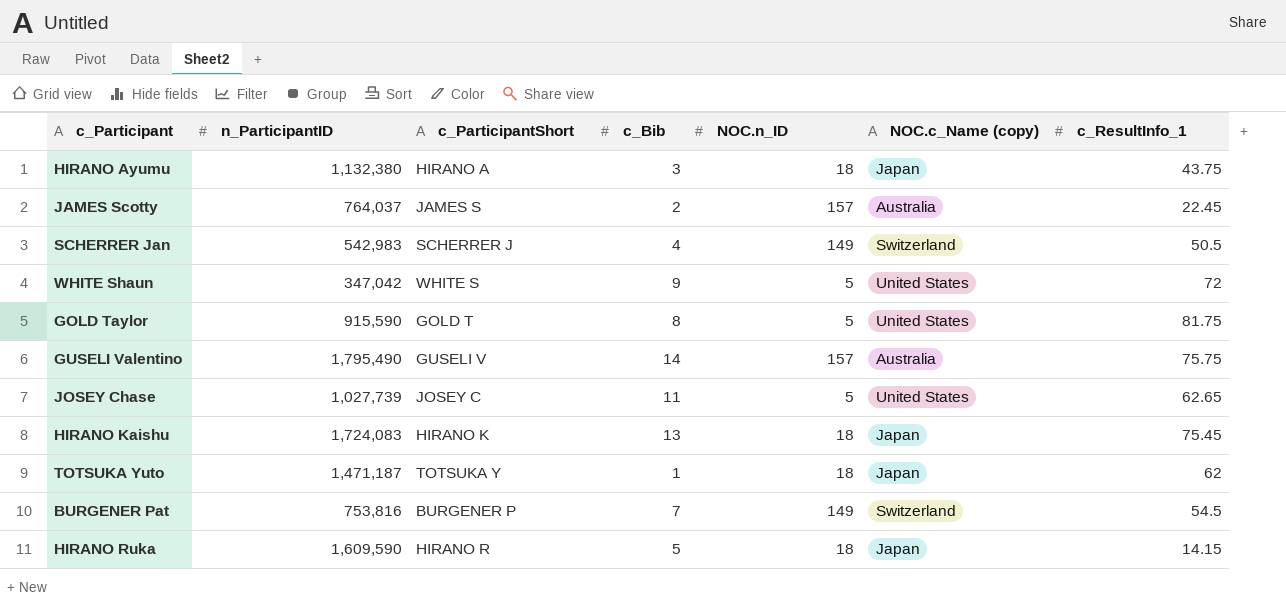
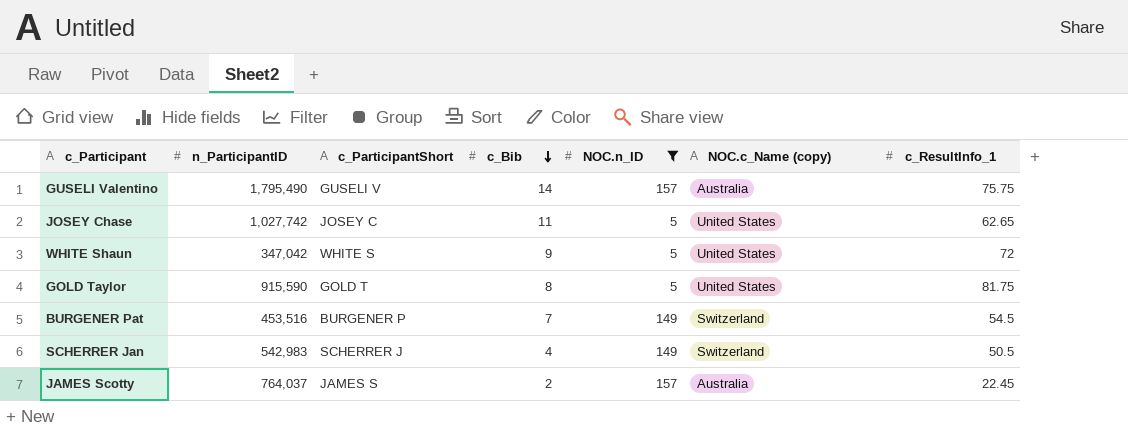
filter: none -> NOC.n_ID != 18
row order: none -> c_Bib descending
JOSEY Chase | n_ParticipantID: 1,027,739 -> 1,027,742
BURGENER Pat | n_ParticipantID: 753,816 -> 453,516

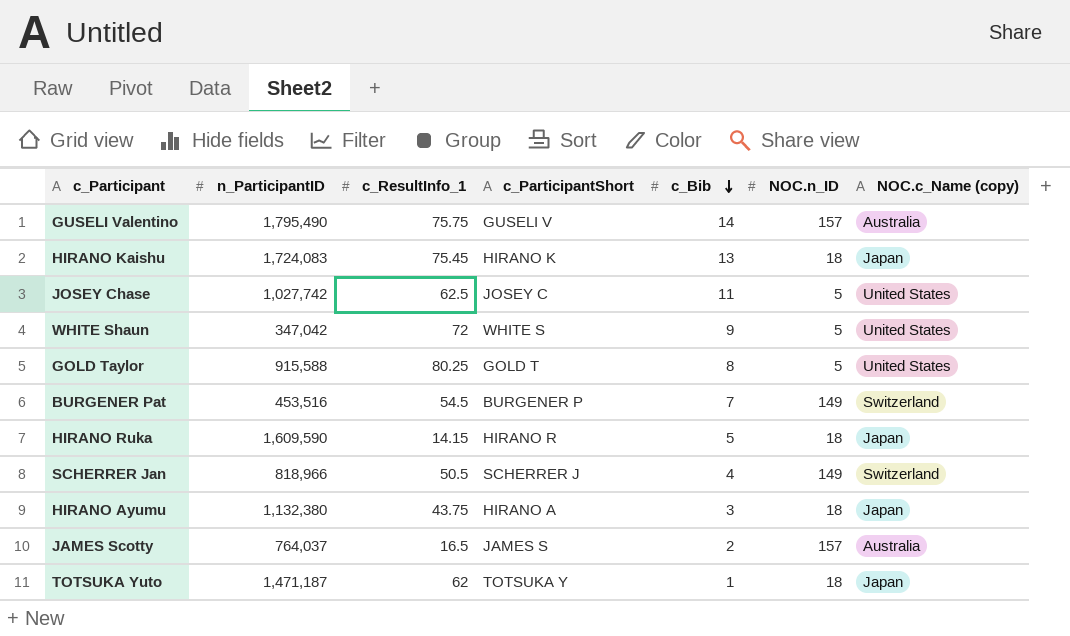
filter: NOC.n_ID != 18 -> none
column c_ResultInfo_1 | position: 7 -> 3
JOSEY Chase | c_ResultInfo_1: 62.65 -> 62.5
GOLD Taylor | n_ParticipantID: 915,590 -> 915,588
GOLD Taylor | c_ResultInfo_1: 81.75 -> 80.25
SCHERRER Jan | n_ParticipantID: 542,983 -> 818,966
JAMES Scotty | c_ResultInfo_1: 22.45 -> 16.5

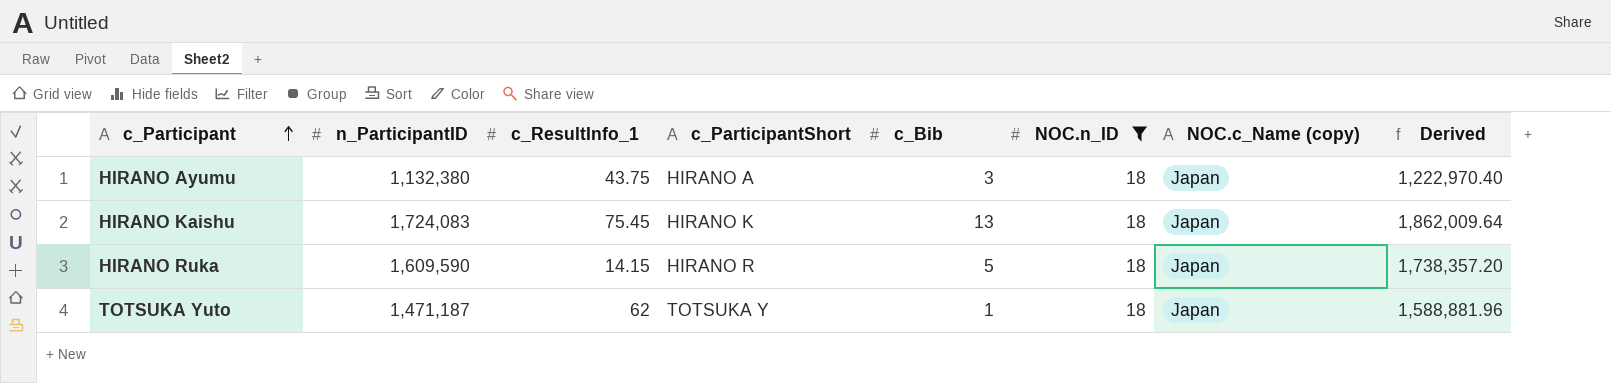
filter: none -> NOC.n_ID = 18
row order: c_Bib descending -> c_Participant ascending
column Derived | formula: none -> [n_ParticipantID] * 1.08

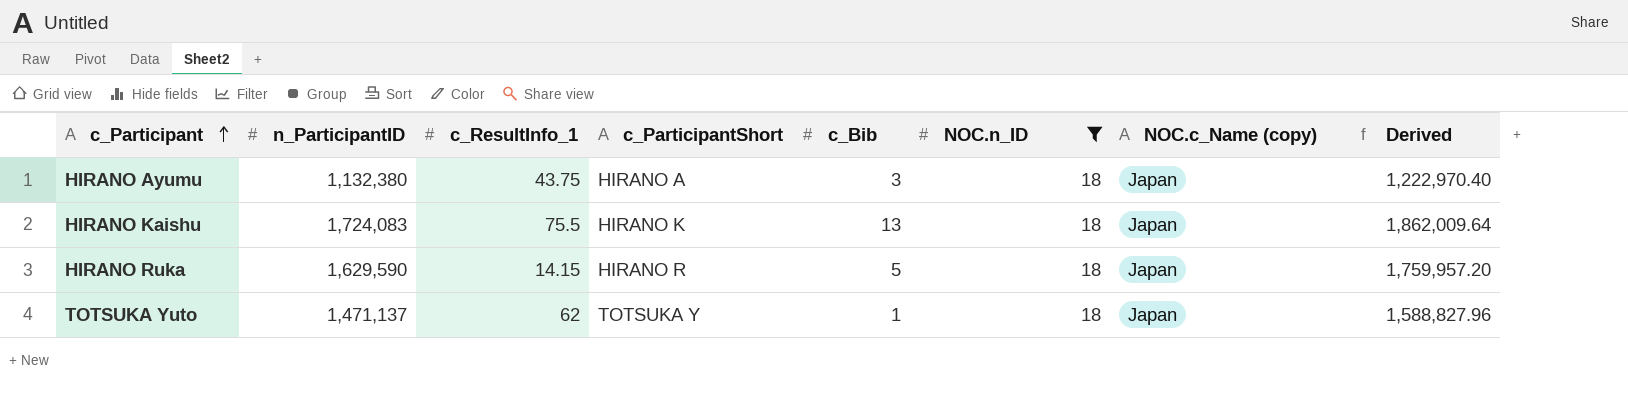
HIRANO Kaishu | c_ResultInfo_1: 75.45 -> 75.5
HIRANO Ruka | n_ParticipantID: 1,609,590 -> 1,629,590
HIRANO Ruka | Derived: 1,738,357.20 -> 1,759,957.20
TOTSUKA Yuto | n_ParticipantID: 1,471,187 -> 1,471,137
TOTSUKA Yuto | Derived: 1,588,881.96 -> 1,588,827.96

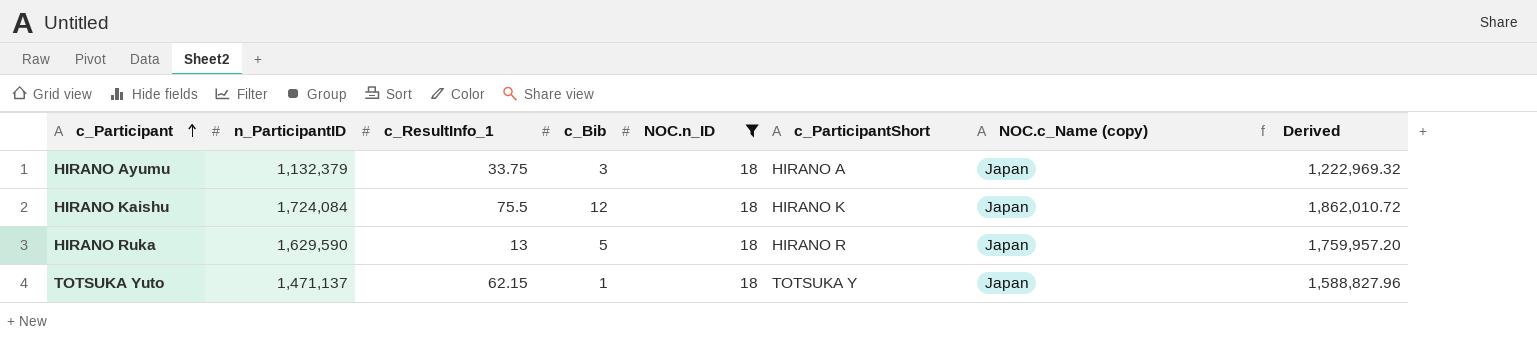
column c_ParticipantShort | position: 4 -> 6
HIRANO Ayumu | n_ParticipantID: 1,132,380 -> 1,132,379
HIRANO Ayumu | c_ResultInfo_1: 43.75 -> 33.75
HIRANO Ayumu | Derived: 1,222,970.40 -> 1,222,969.32
HIRANO Kaishu | n_ParticipantID: 1,724,083 -> 1,724,084
HIRANO Kaishu | c_Bib: 13 -> 12
HIRANO Kaishu | Derived: 1,862,009.64 -> 1,862,010.72
HIRANO Ruka | c_ResultInfo_1: 14.15 -> 13
TOTSUKA Yuto | c_ResultInfo_1: 62 -> 62.15

